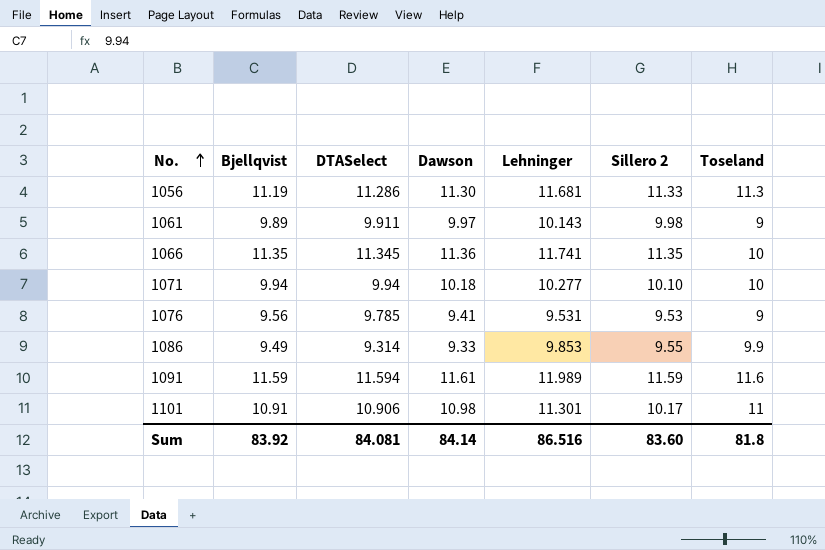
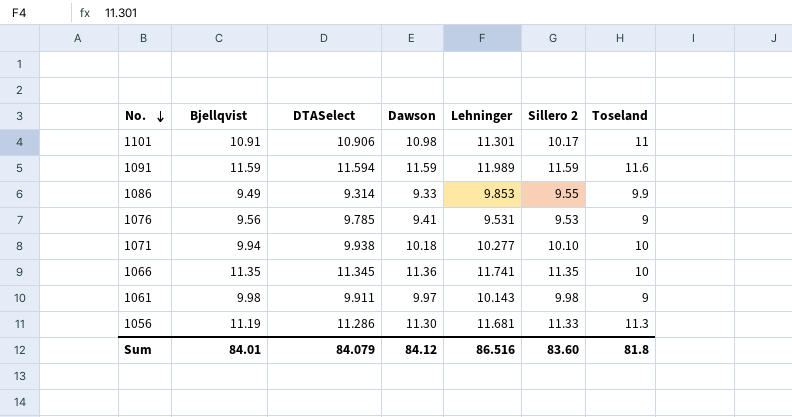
row order: No. ascending -> No. descending
1091 | Dawson: 11.61 -> 11.59
1071 | DTASelect: 9.94 -> 9.938
1061 | Bjellqvist: 9.89 -> 9.98
Sum | Bjellqvist: 83.92 -> 84.01
Sum | DTASelect: 84.081 -> 84.079
Sum | Dawson: 84.14 -> 84.12

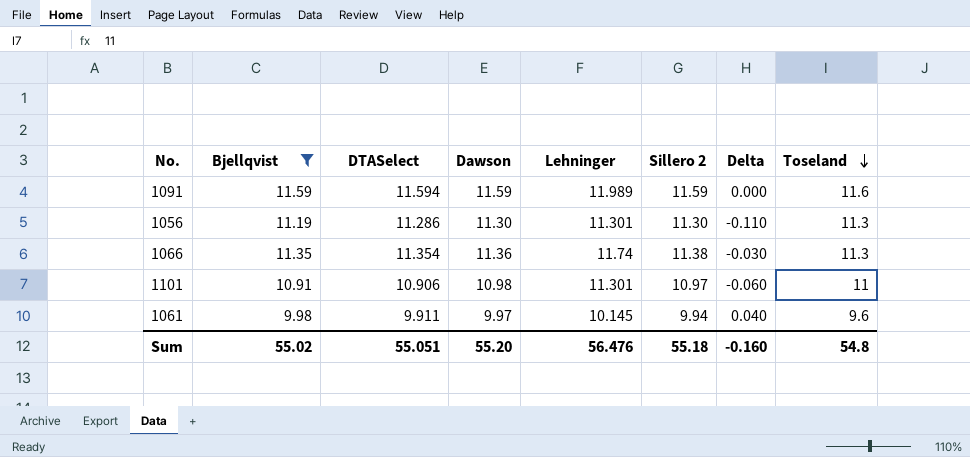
filter: none -> Bjellqvist >= 9.98
row order: No. descending -> Toseland descending
column Delta | formula: none -> [Bjellqvist] - [Sillero 2]
1056 | Lehninger: 11.681 -> 11.301
1056 | Sillero 2: 11.33 -> 11.30
1066 | DTASelect: 11.345 -> 11.354
1066 | Lehninger: 11.741 -> 11.74
1066 | Sillero 2: 11.35 -> 11.38
1066 | Toseland: 10 -> 11.3
1101 | Sillero 2: 10.17 -> 10.97
1061 | Lehninger: 10.143 -> 10.145
1061 | Sillero 2: 9.98 -> 9.94
1061 | Toseland: 9 -> 9.6
Sum | Bjellqvist: 84.01 -> 55.02
Sum | DTASelect: 84.079 -> 55.051
Sum | Dawson: 84.12 -> 55.20
Sum | Lehninger: 86.516 -> 56.476
Sum | Sillero 2: 83.60 -> 55.18
Sum | Toseland: 81.8 -> 54.8

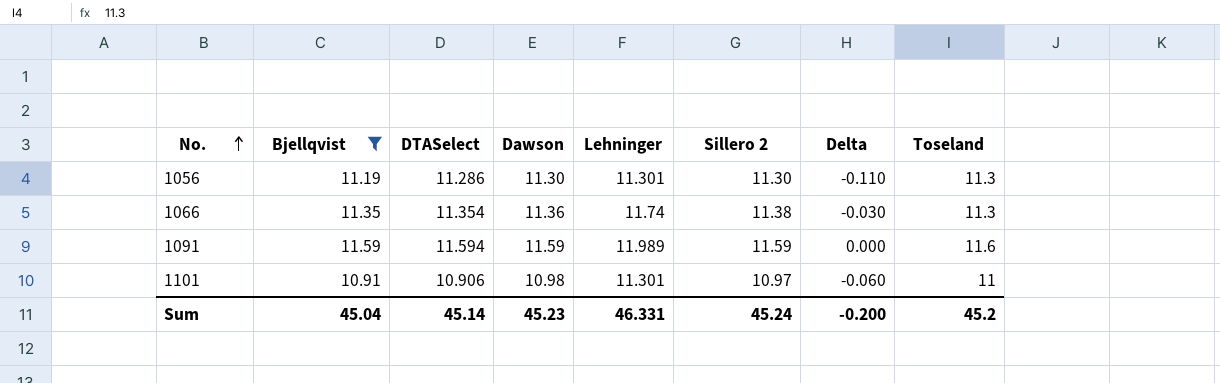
row order: Toseland descending -> No. ascending
row 1061: 9.98 | 9.911 | 9.97 | 10.145 | 9.94 | 0.040 | 9.6 -> none
Sum | Bjellqvist: 55.02 -> 45.04
Sum | DTASelect: 55.051 -> 45.14
Sum | Dawson: 55.20 -> 45.23
Sum | Lehninger: 56.476 -> 46.331
Sum | Sillero 2: 55.18 -> 45.24
Sum | Delta: -0.160 -> -0.200
Sum | Toseland: 54.8 -> 45.2

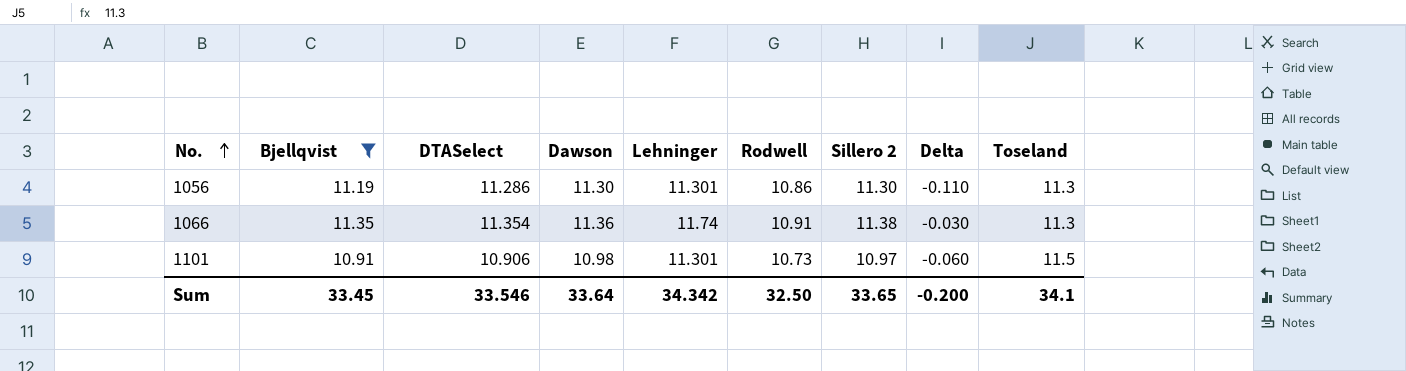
column Rodwell | position: none -> 6
row 1091: 11.59 | 11.594 | 11.59 | 11.989 | 11.59 | 0.000 | 11.6 -> none
1101 | Toseland: 11 -> 11.5
Sum | Bjellqvist: 45.04 -> 33.45
Sum | DTASelect: 45.14 -> 33.546
Sum | Dawson: 45.23 -> 33.64
Sum | Lehninger: 46.331 -> 34.342
Sum | Sillero 2: 45.24 -> 33.65
Sum | Toseland: 45.2 -> 34.1

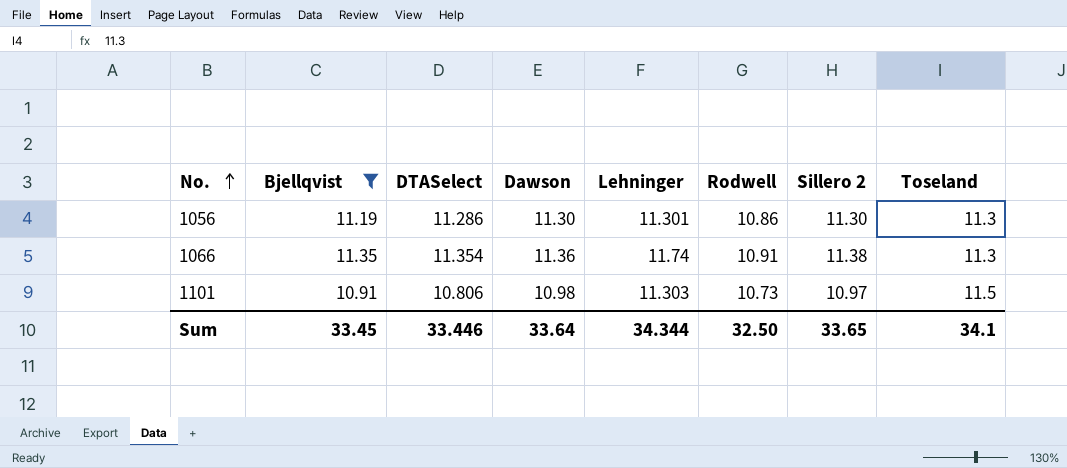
column Delta | formula: [Bjellqvist] - [Sillero 2] -> none
1101 | DTASelect: 10.906 -> 10.806
1101 | Lehninger: 11.301 -> 11.303
Sum | DTASelect: 33.546 -> 33.446
Sum | Lehninger: 34.342 -> 34.344

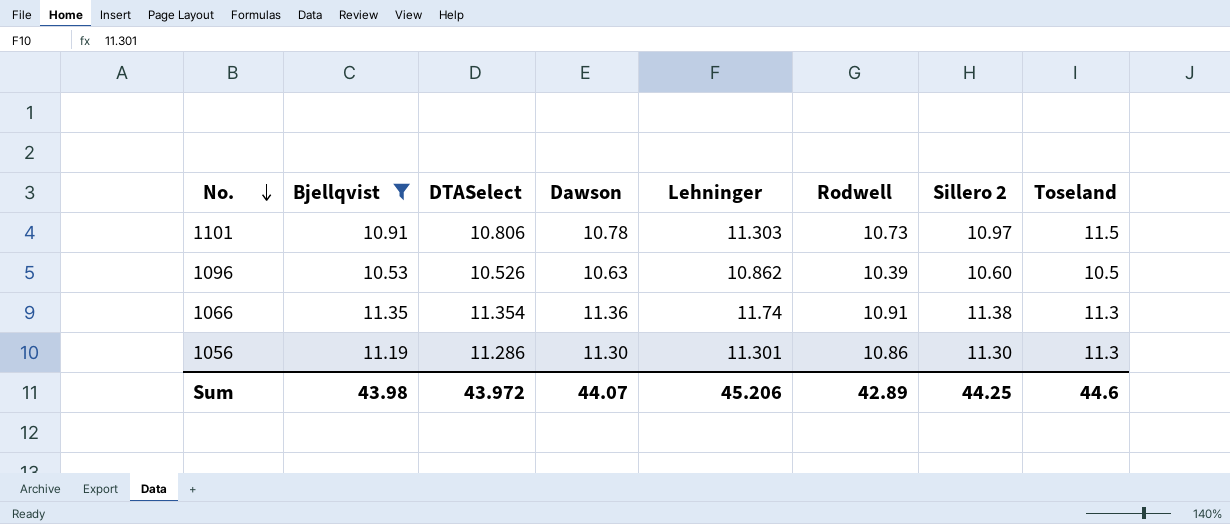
row order: No. ascending -> No. descending
1101 | Dawson: 10.98 -> 10.78
row 1096: none -> 10.53 | 10.526 | 10.63 | 10.862 | 10.39 | 10.60 | 10.5
Sum | Bjellqvist: 33.45 -> 43.98
Sum | DTASelect: 33.446 -> 43.972
Sum | Dawson: 33.64 -> 44.07
Sum | Lehninger: 34.344 -> 45.206
Sum | Rodwell: 32.50 -> 42.89
Sum | Sillero 2: 33.65 -> 44.25
Sum | Toseland: 34.1 -> 44.6

